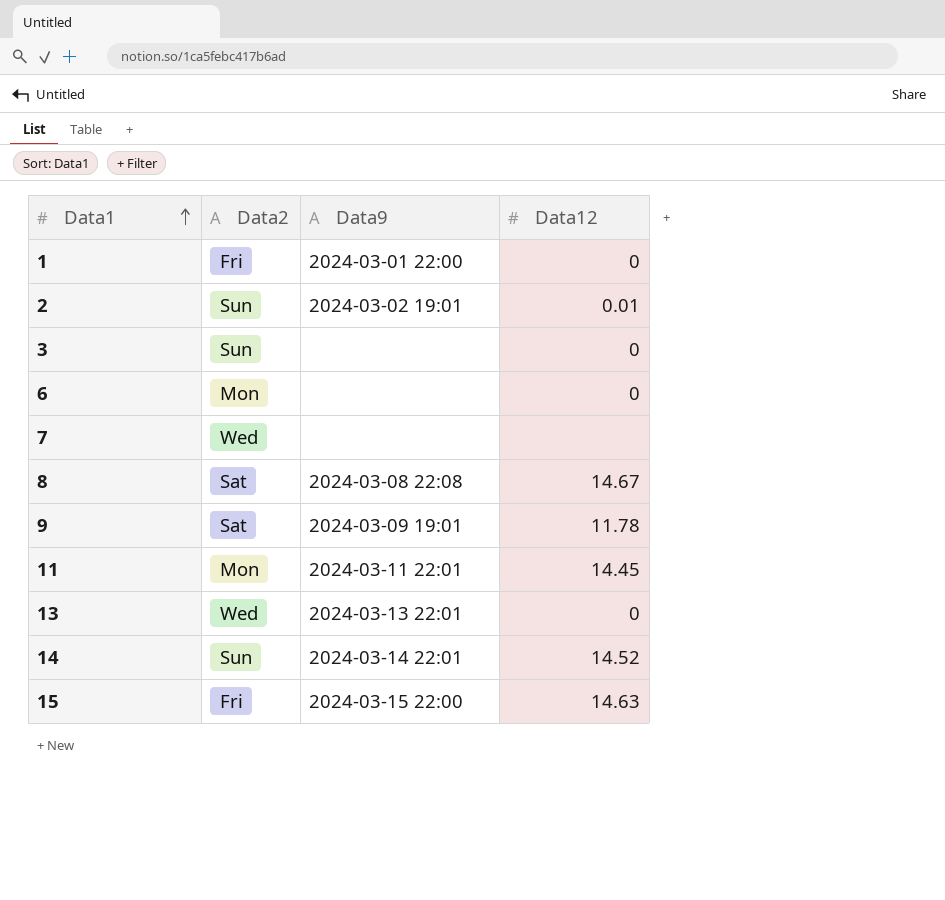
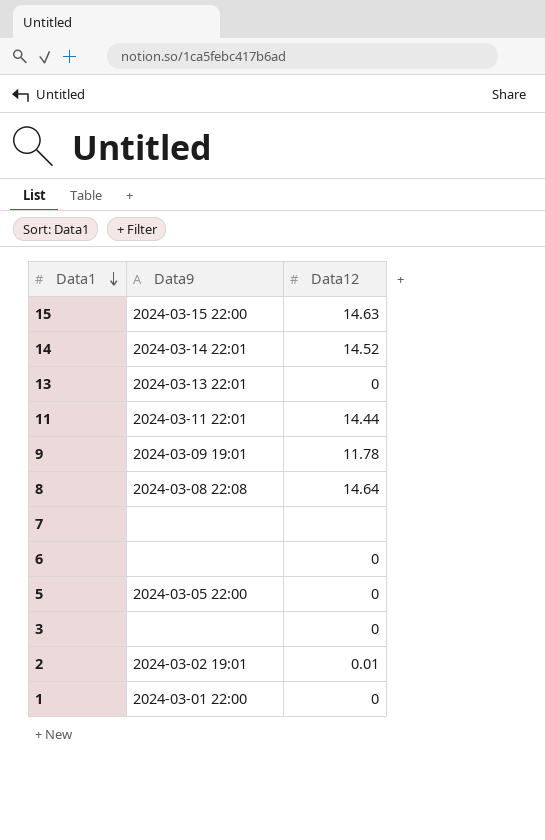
row order: Data1 ascending -> Data1 descending
column Data2 | position: 2 -> none
11 | Data12: 14.45 -> 14.44
8 | Data12: 14.67 -> 14.64
row 5: none -> 2024-03-05 22:00 | 0

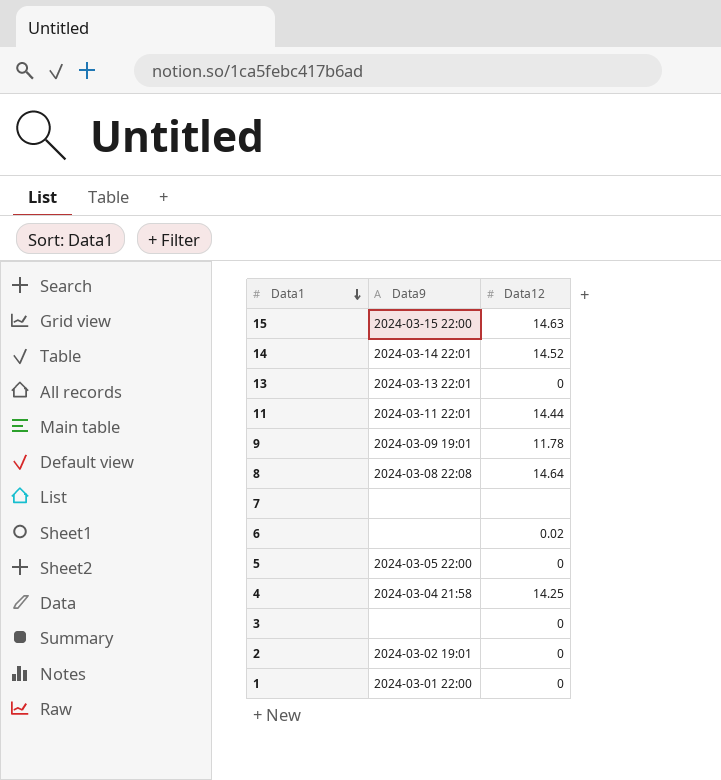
6 | Data12: 0 -> 0.02
row 4: none -> 2024-03-04 21:58 | 14.25
2 | Data12: 0.01 -> 0

